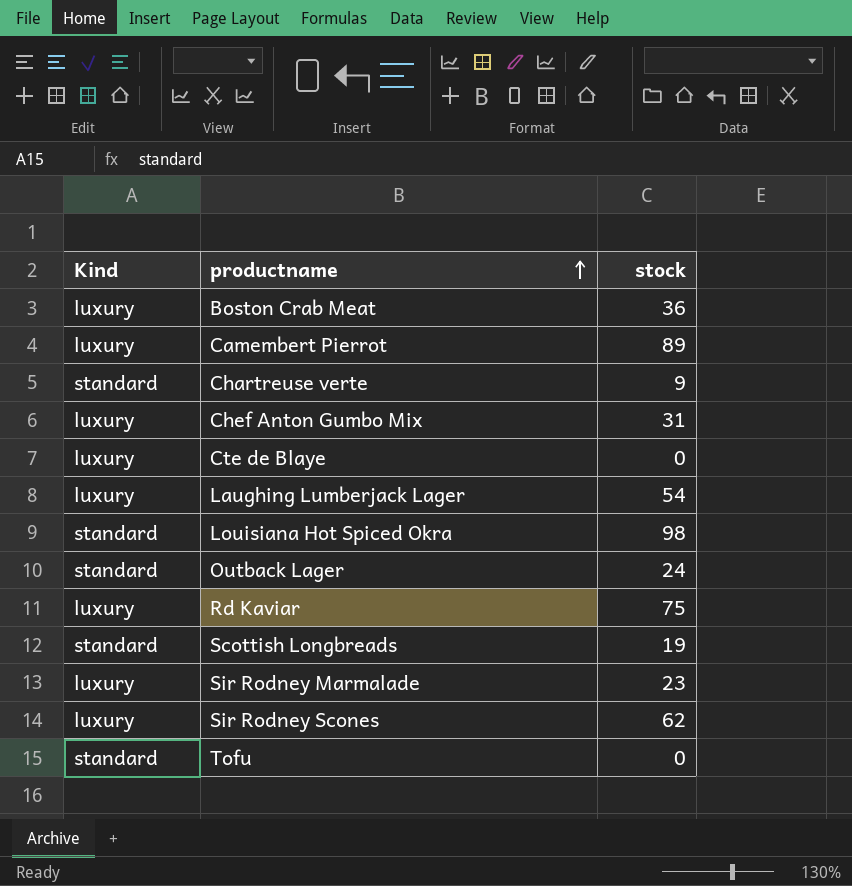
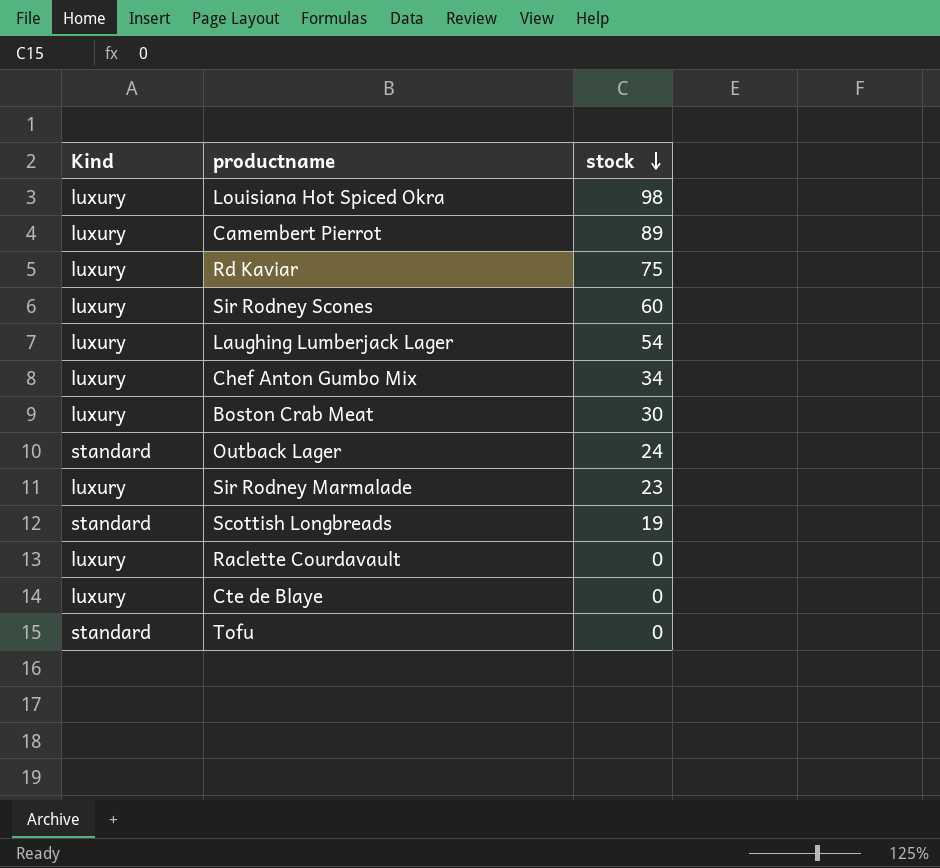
row order: productname ascending -> stock descending
row Chartreuse verte: standard | 9 -> none
Louisiana Hot Spiced Okra | Kind: standard -> luxury
Sir Rodney Scones | stock: 62 -> 60
Chef Anton Gumbo Mix | stock: 31 -> 34
Boston Crab Meat | stock: 36 -> 30
row Raclette Courdavault: none -> luxury | 0

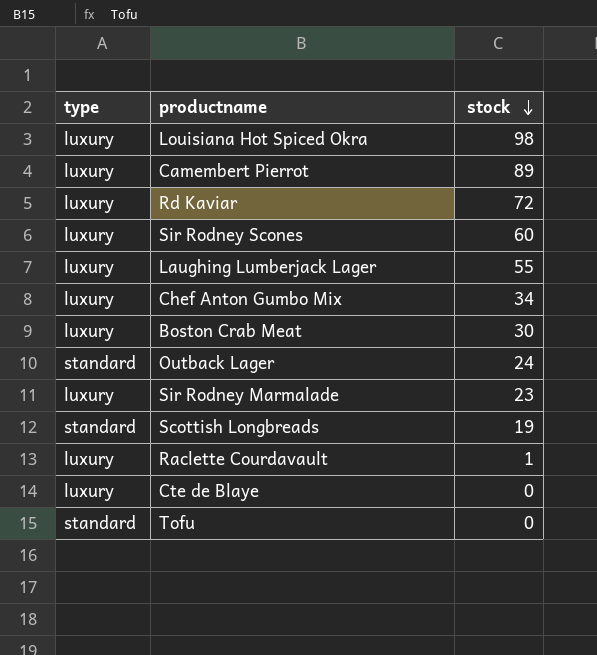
column name: Kind -> type
Rd Kaviar | stock: 75 -> 72
Laughing Lumberjack Lager | stock: 54 -> 55
Raclette Courdavault | stock: 0 -> 1

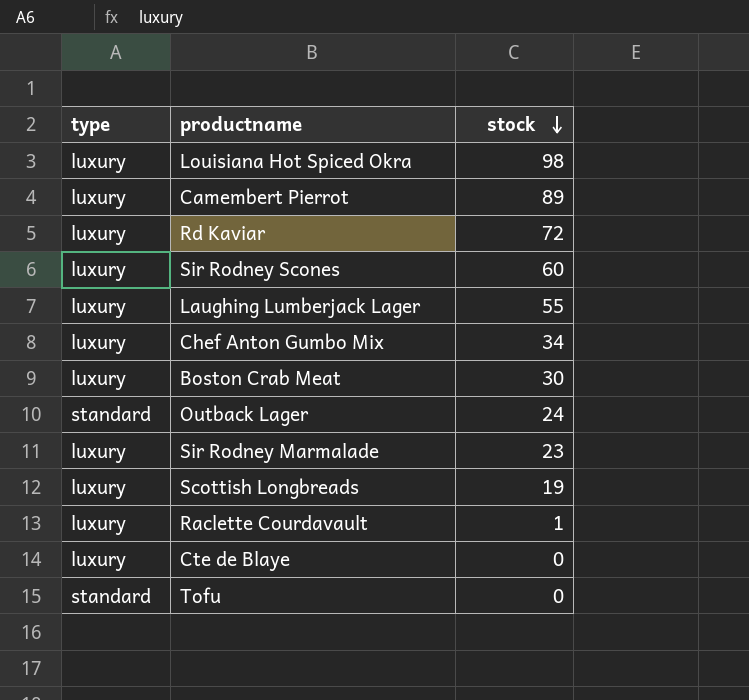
Scottish Longbreads | type: standard -> luxury

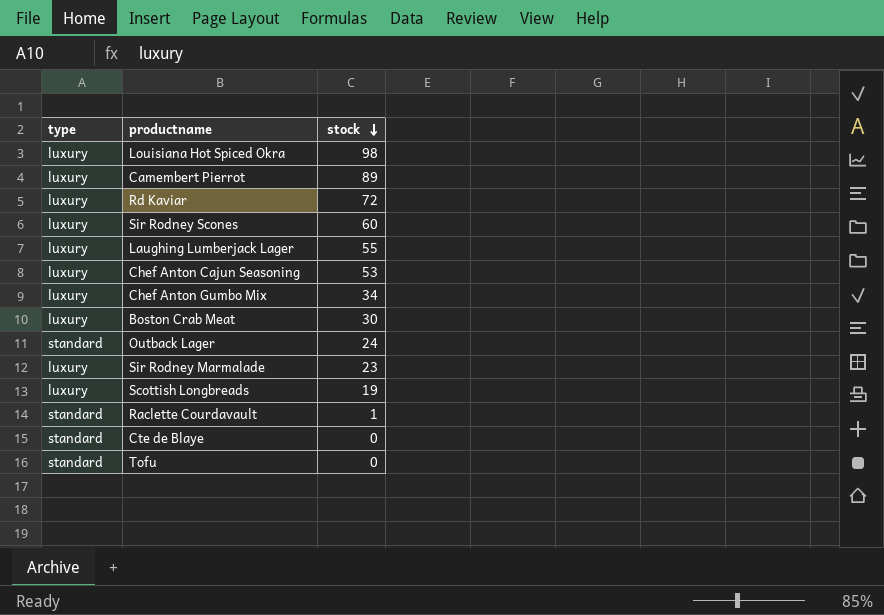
row Chef Anton Cajun Seasoning: none -> luxury | 53
Raclette Courdavault | type: luxury -> standard
Cte de Blaye | type: luxury -> standard

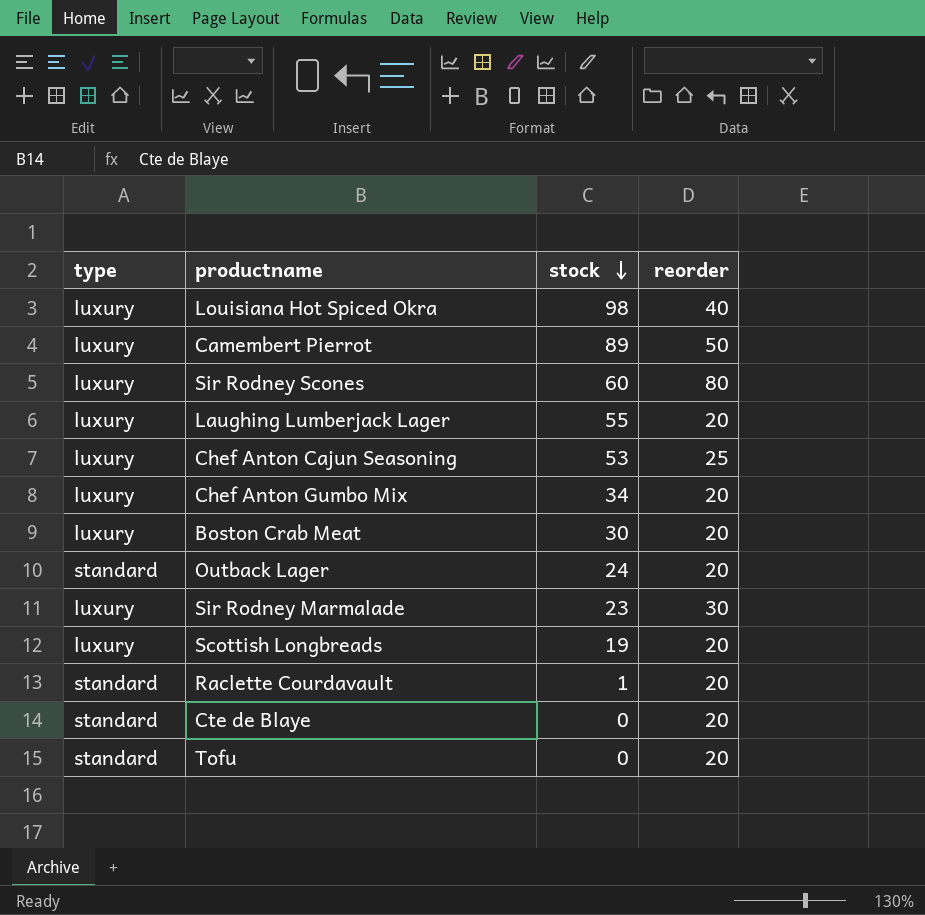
column reorder | position: none -> 4
row Rd Kaviar: luxury | 72 -> none

